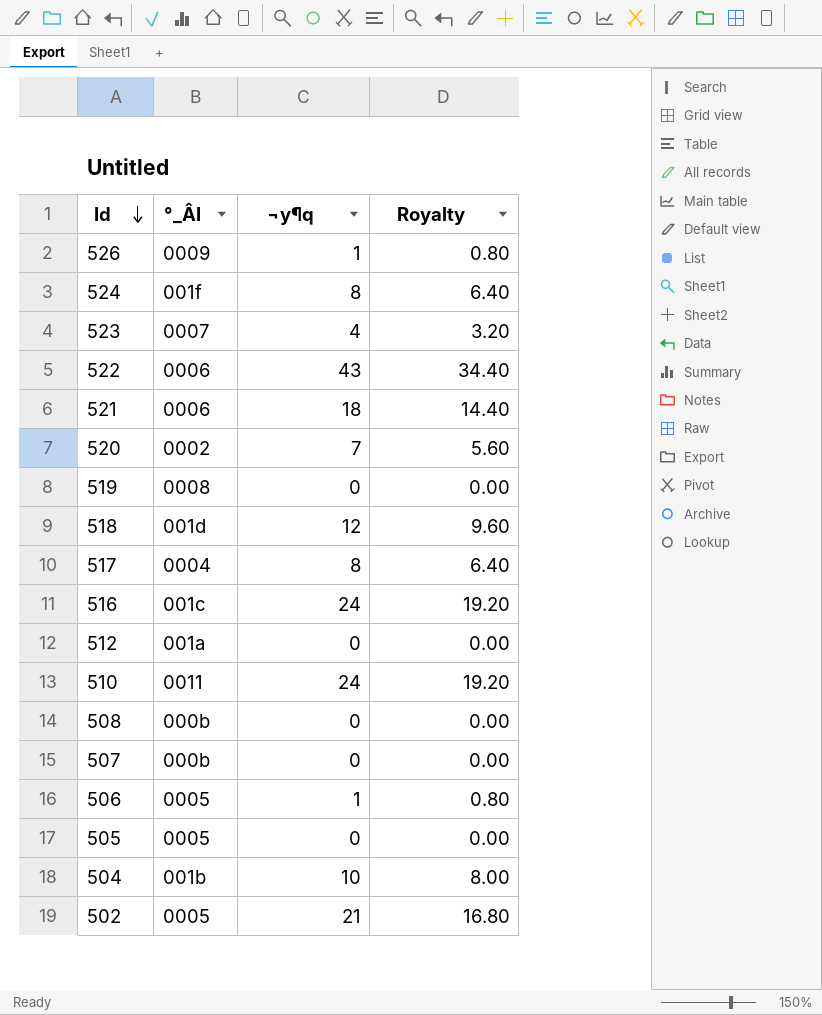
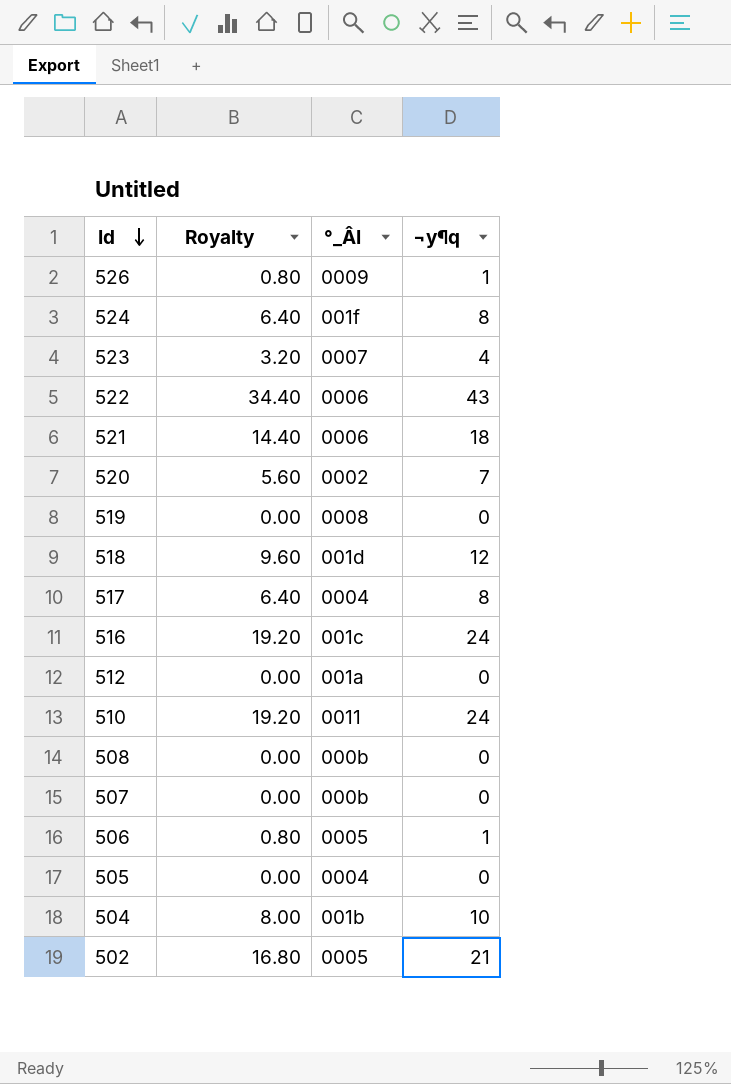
column Royalty | position: 4 -> 2
505 | °_ÂI: 0005 -> 0004

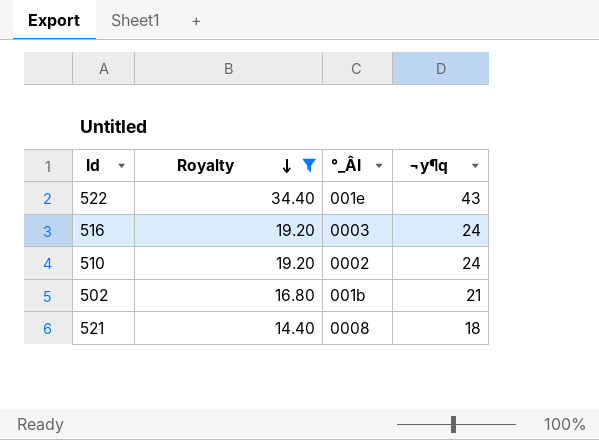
filter: none -> Royalty >= 14.40
row order: Id descending -> Royalty descending
522 | °_ÂI: 0006 -> 001e
516 | °_ÂI: 001c -> 0003
510 | °_ÂI: 0011 -> 0002
502 | °_ÂI: 0005 -> 001b
521 | °_ÂI: 0006 -> 0008

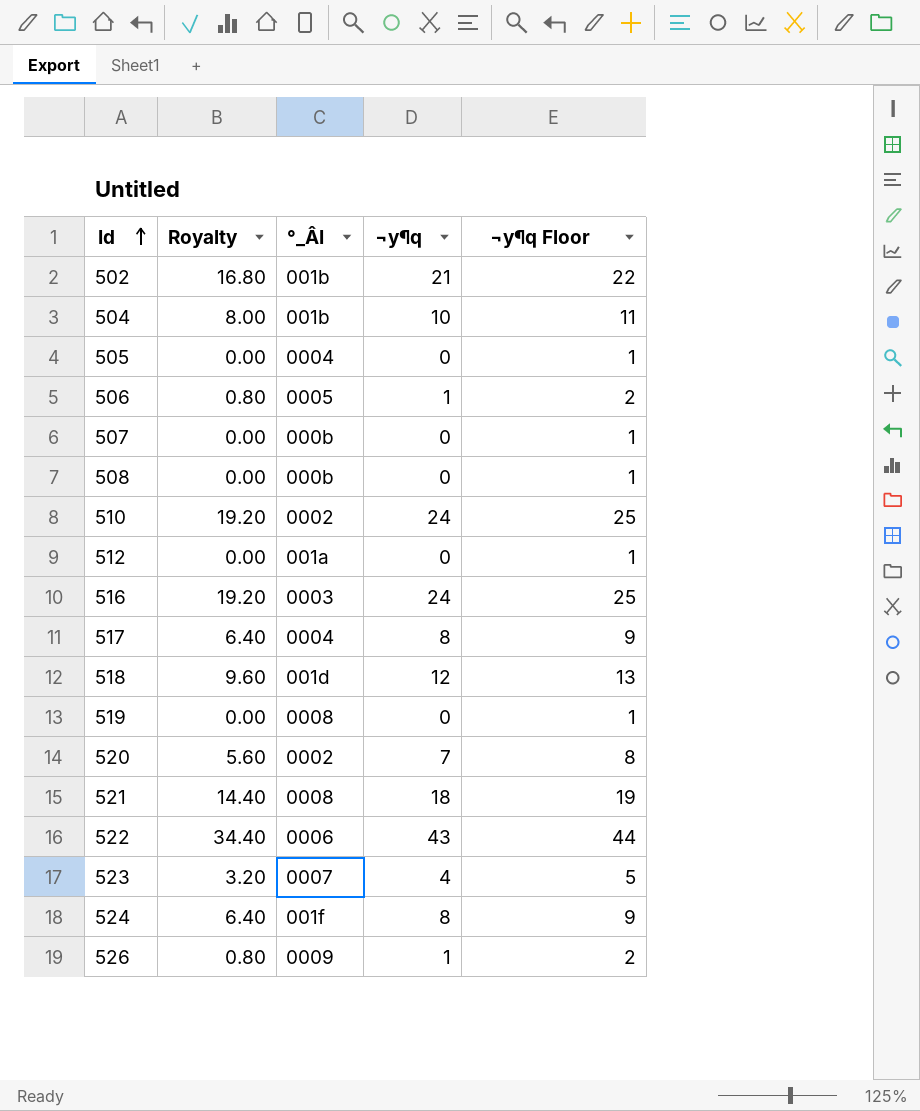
filter: Royalty >= 14.40 -> none
row order: Royalty descending -> Id ascending
column ¬y¶q Floor | formula: none -> [¬y¶q] + 1
522 | °_ÂI: 001e -> 0006

